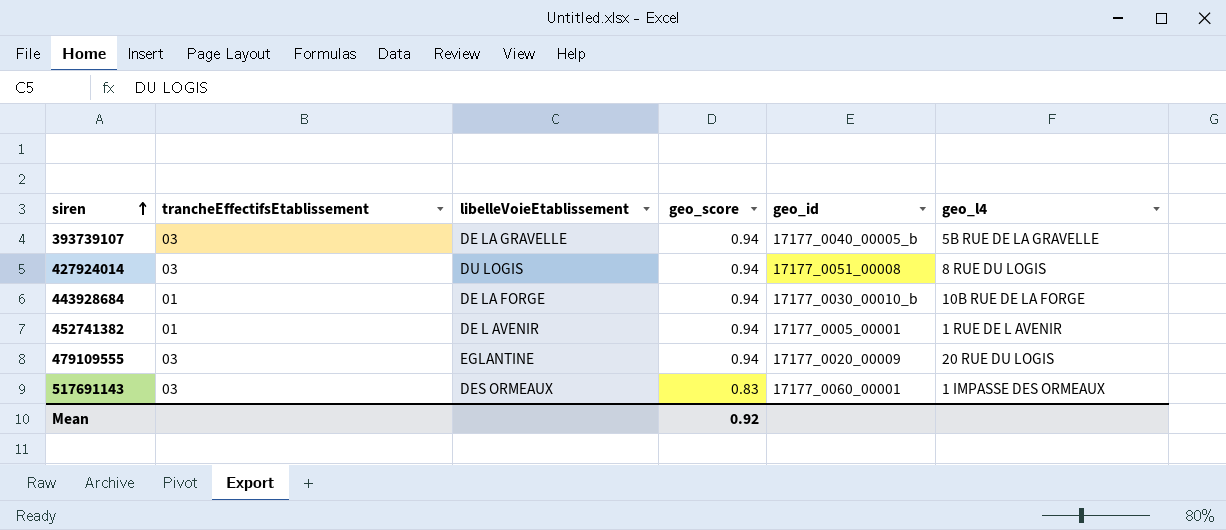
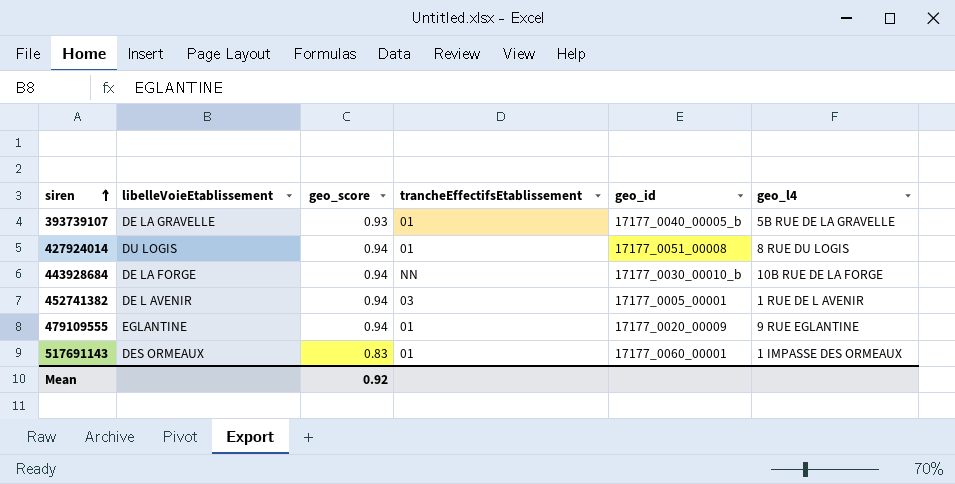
column trancheEffectifsEtablissement | position: 2 -> 4
393739107 | geo_score: 0.94 -> 0.93
393739107 | trancheEffectifsEtablissement: 03 -> 01
427924014 | trancheEffectifsEtablissement: 03 -> 01
443928684 | trancheEffectifsEtablissement: 01 -> NN
452741382 | trancheEffectifsEtablissement: 01 -> 03
479109555 | trancheEffectifsEtablissement: 03 -> 01
479109555 | geo_l4: 20 RUE DU LOGIS -> 9 RUE EGLANTINE
517691143 | trancheEffectifsEtablissement: 03 -> 01

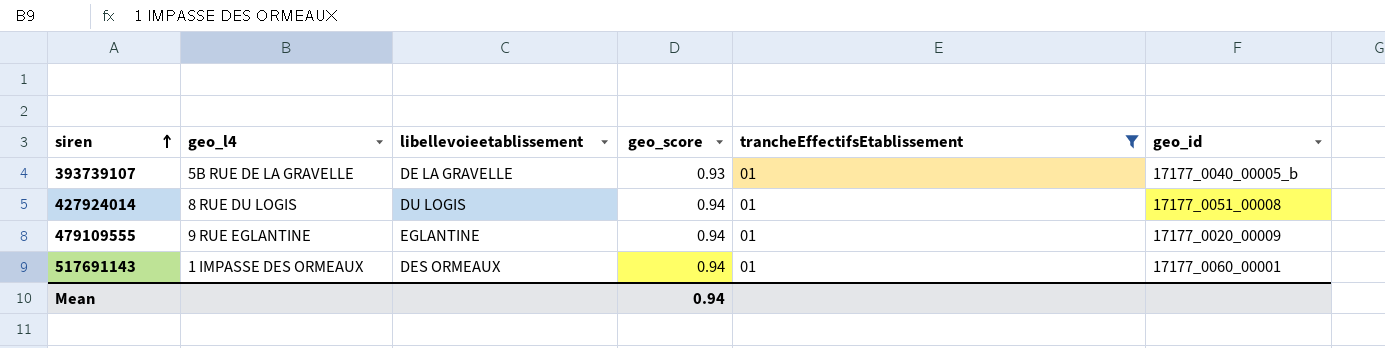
filter: none -> trancheEffectifsEtablissement = 01
column geo_l4 | position: 6 -> 2
column name: libelleVoieEtablissement -> libellevoieetablissement
517691143 | geo_score: 0.83 -> 0.94
Mean | geo_score: 0.92 -> 0.94

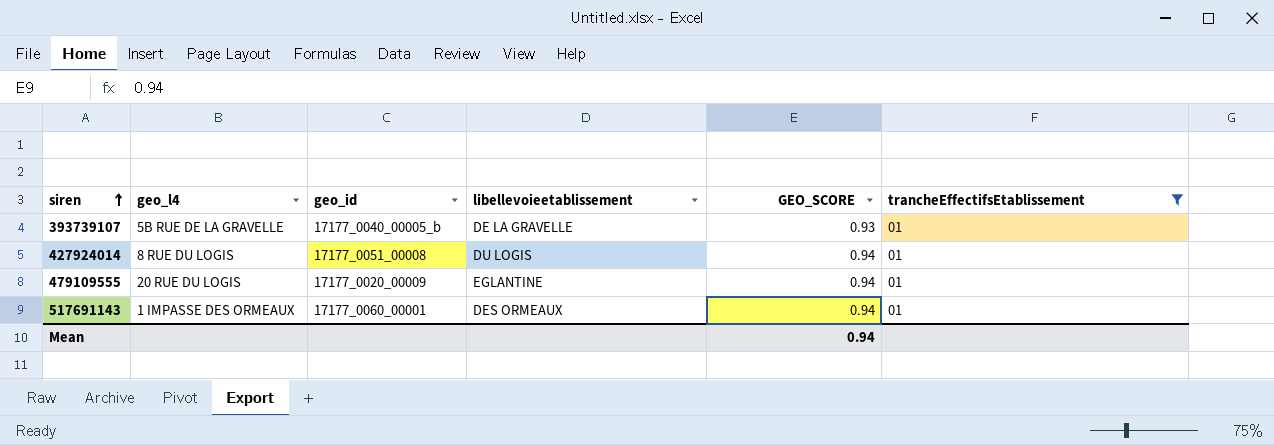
column geo_id | position: 6 -> 3
column name: geo_score -> GEO_SCORE
479109555 | geo_l4: 9 RUE EGLANTINE -> 20 RUE DU LOGIS

